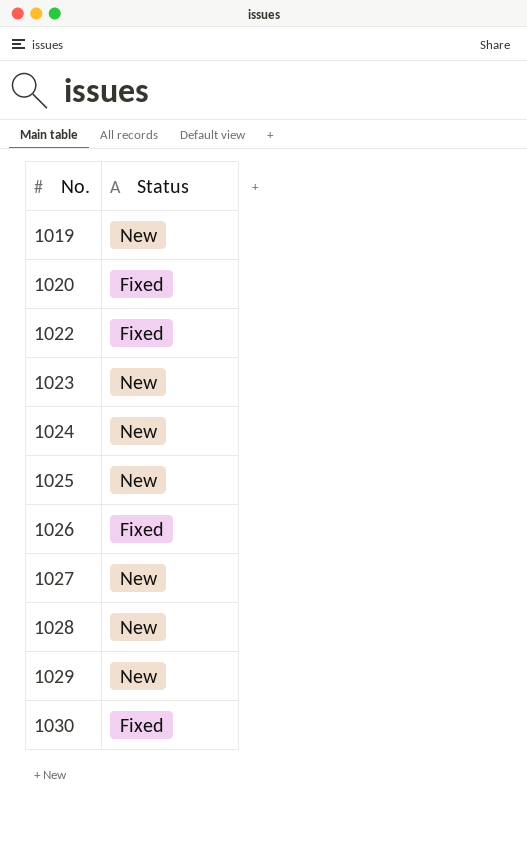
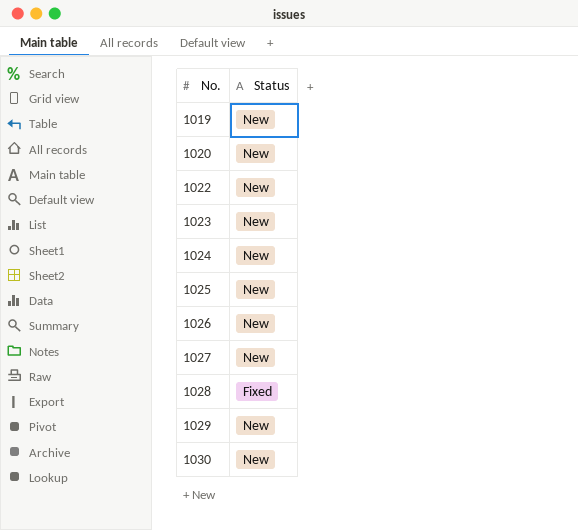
1020 | Status: Fixed -> New
1022 | Status: Fixed -> New
1026 | Status: Fixed -> New
1028 | Status: New -> Fixed
1030 | Status: Fixed -> New

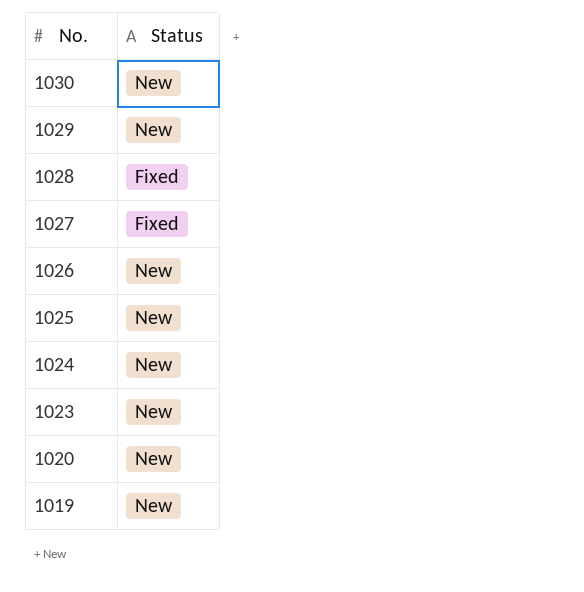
row order: No. ascending -> No. descending
row 1022: New -> none
1027 | Status: New -> Fixed

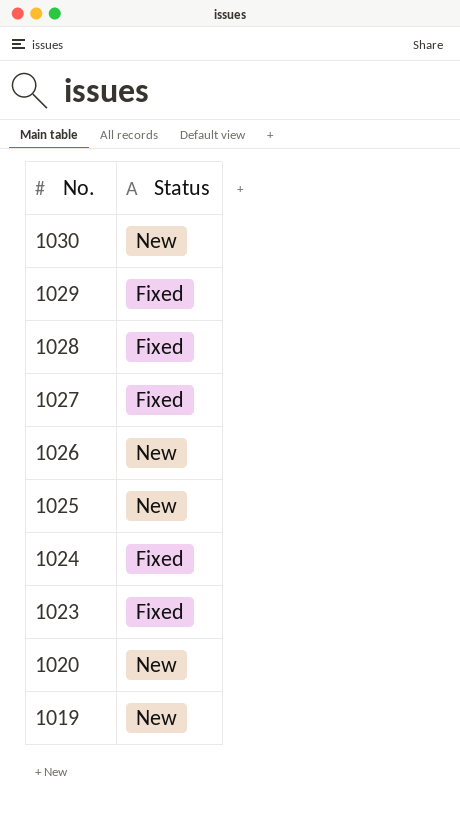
1029 | Status: New -> Fixed
1024 | Status: New -> Fixed
1023 | Status: New -> Fixed

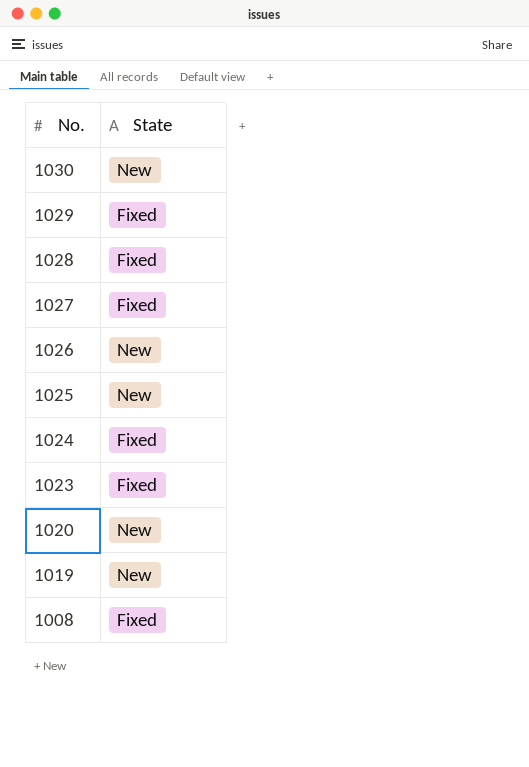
column name: Status -> State
row 1008: none -> Fixed

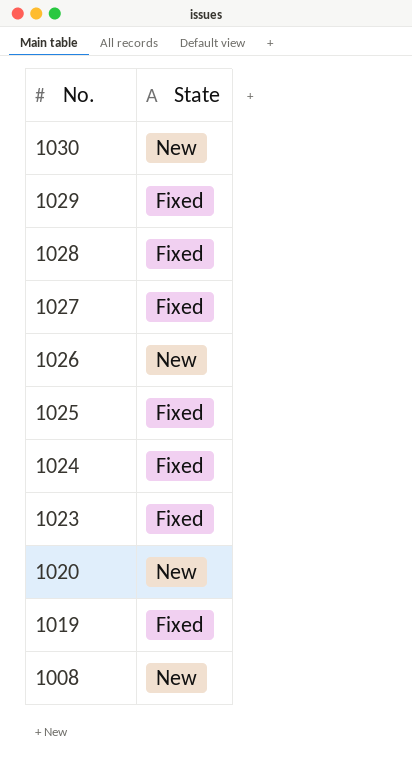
1025 | State: New -> Fixed
1019 | State: New -> Fixed
1008 | State: Fixed -> New

